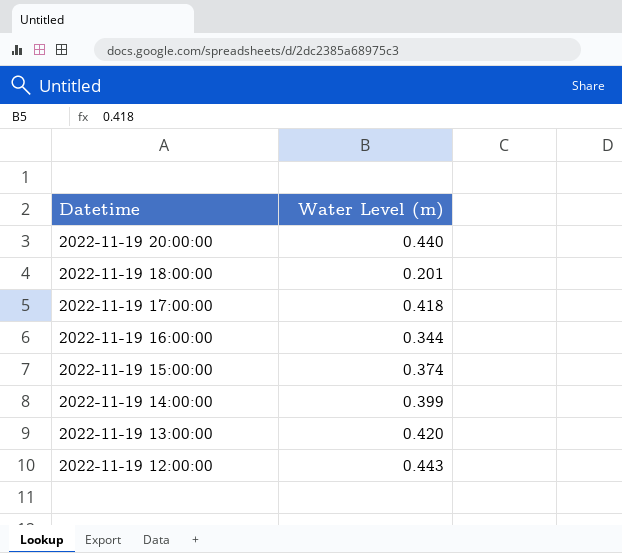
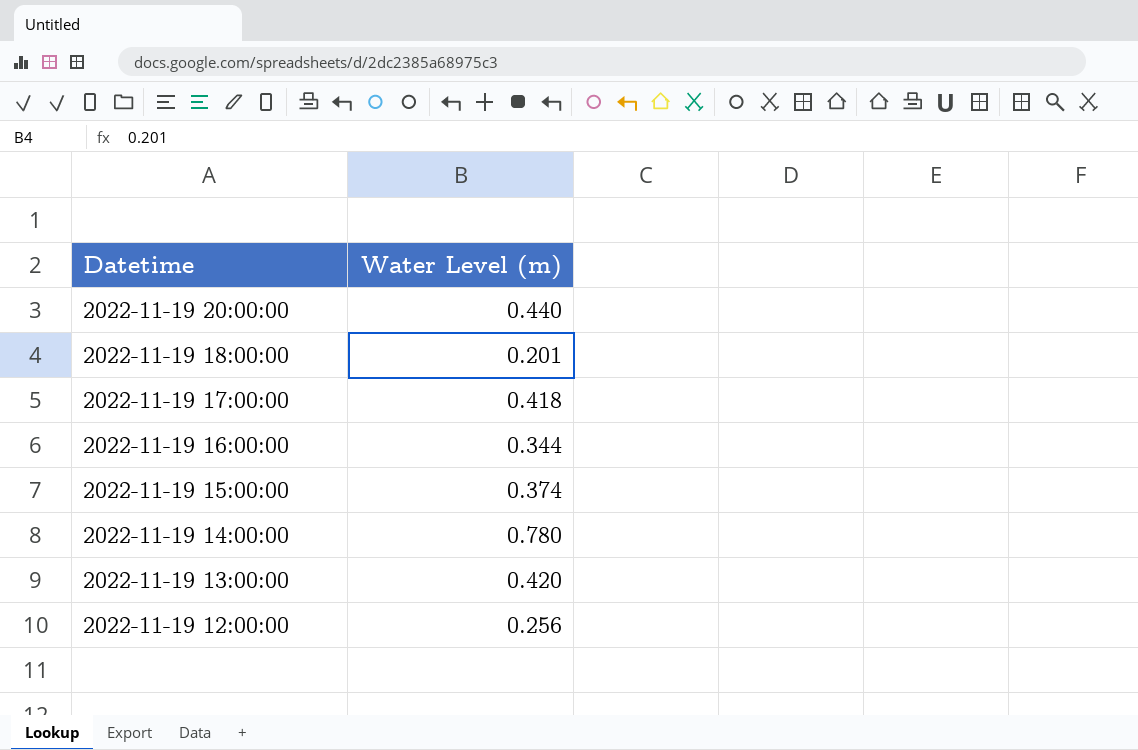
2022-11-19 14:00:00 | Water Level (m): 0.399 -> 0.780
2022-11-19 12:00:00 | Water Level (m): 0.443 -> 0.256

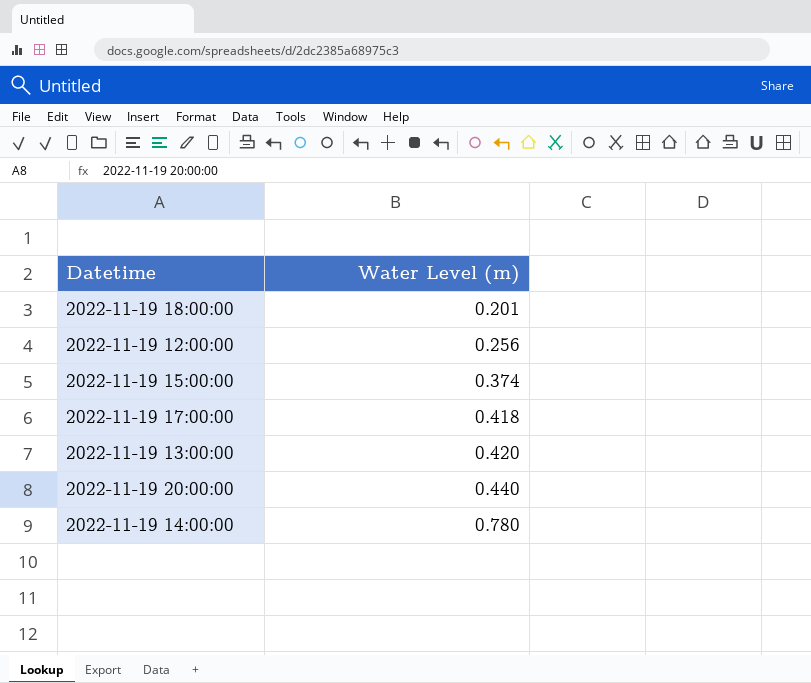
row order: Datetime descending -> Water Level (m) ascending
row 2022-11-19 16:00:00: 0.344 -> none

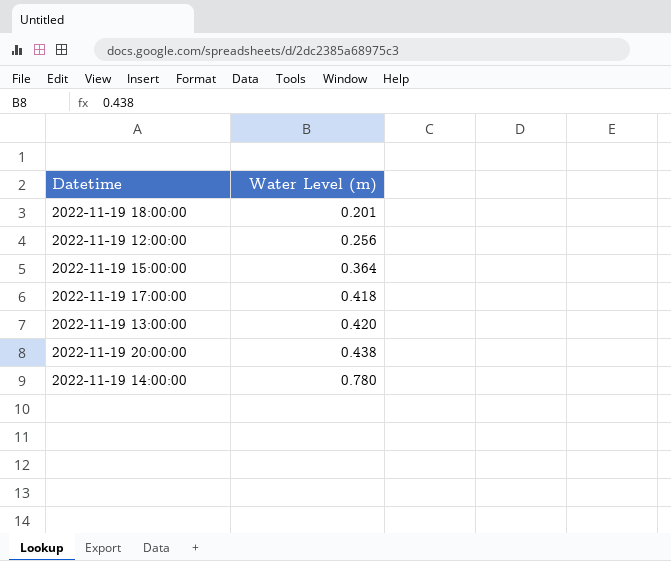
2022-11-19 15:00:00 | Water Level (m): 0.374 -> 0.364
2022-11-19 20:00:00 | Water Level (m): 0.440 -> 0.438

